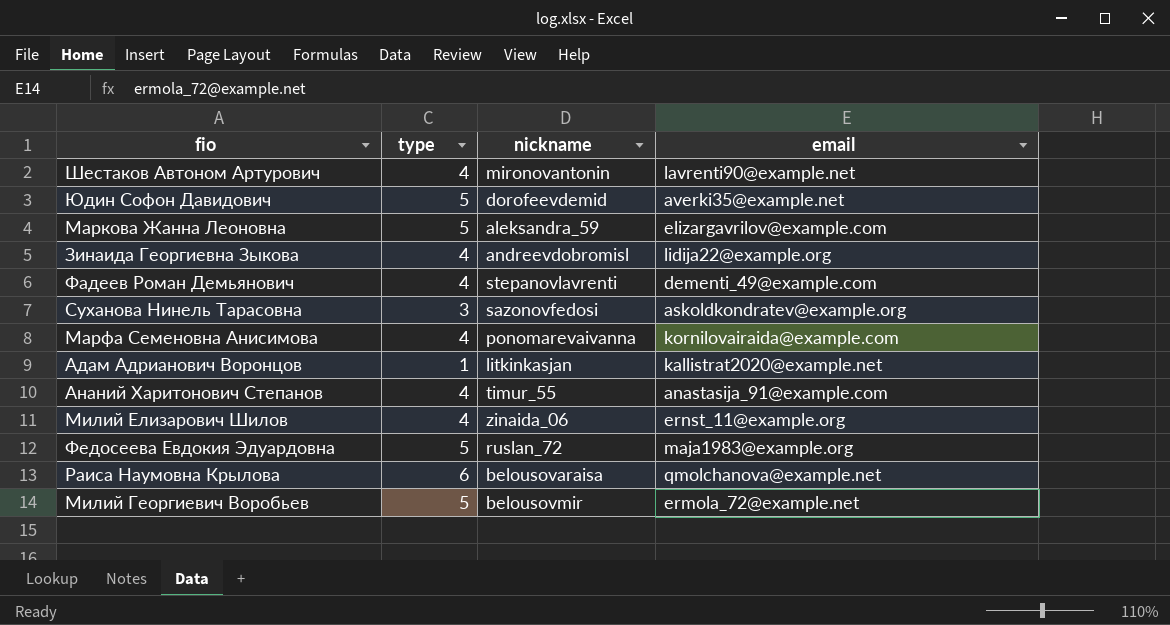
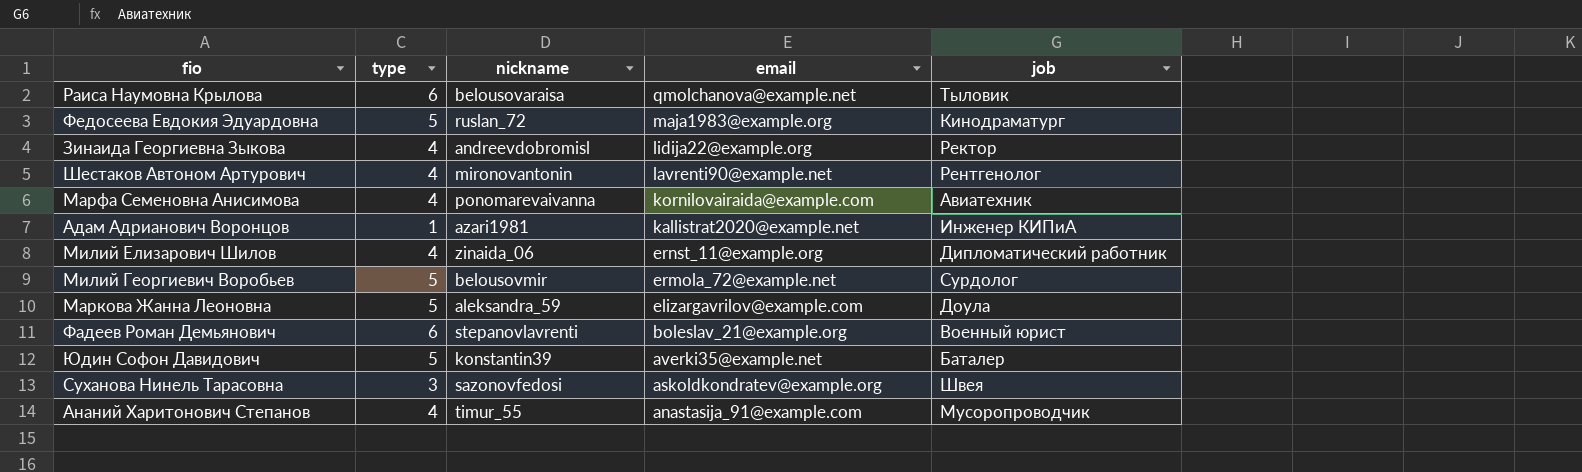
row order: none -> email descending
column job | position: none -> 5
Адам Адрианович Воронцов | nickname: litkinkasjan -> azari1981
Фадеев Роман Демьянович | type: 4 -> 6
Фадеев Роман Демьянович | email: dementi_49@example.com -> boleslav_21@example.org
Юдин Софон Давидович | nickname: dorofeevdemid -> konstantin39

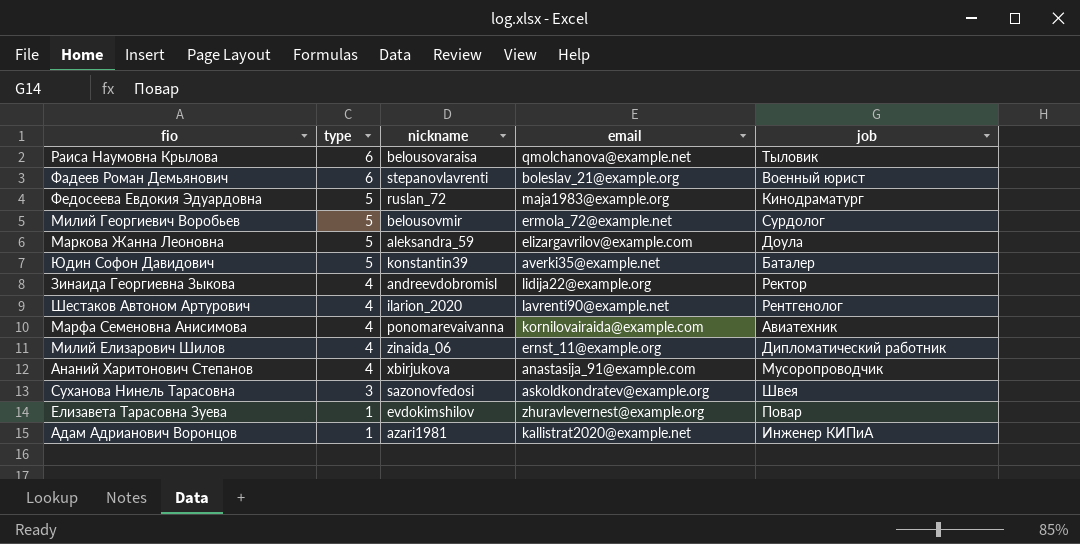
row order: email descending -> type descending
Шестаков Автоном Артурович | nickname: mironovantonin -> ilarion_2020
Ананий Харитонович Степанов | nickname: timur_55 -> xbirjukova
row Елизавета Тарасовна Зуева: none -> 1 | evdokimshilov | zhuravlevernest@example.org | Повар

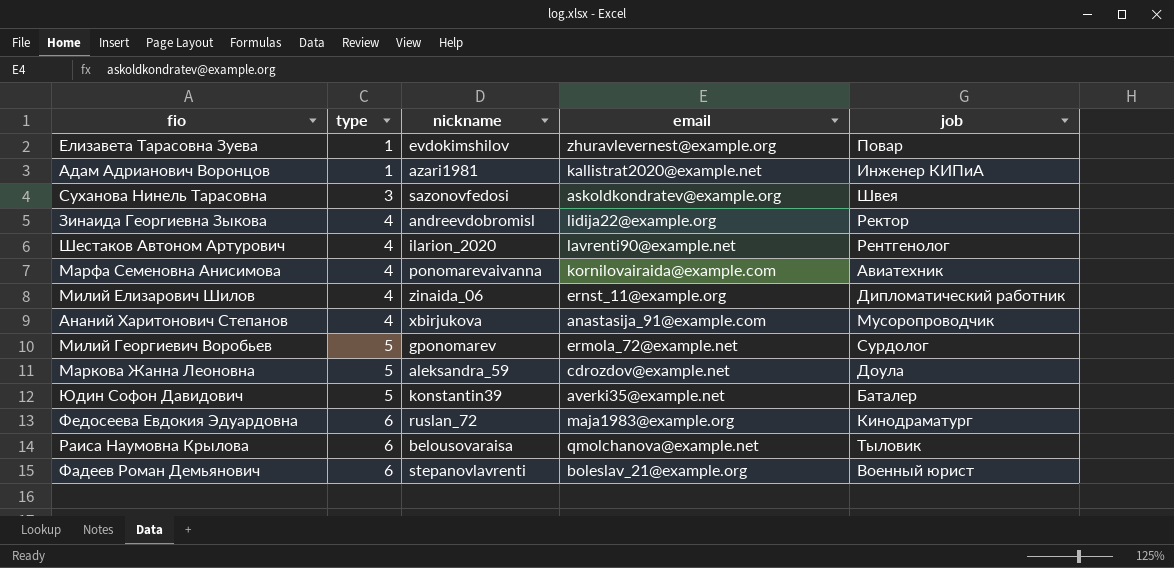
row order: type descending -> type ascending
Милий Георгиевич Воробьев | nickname: belousovmir -> gponomarev
Маркова Жанна Леоновна | email: elizargavrilov@example.com -> cdrozdov@example.net
Федосеева Евдокия Эдуардовна | type: 5 -> 6

